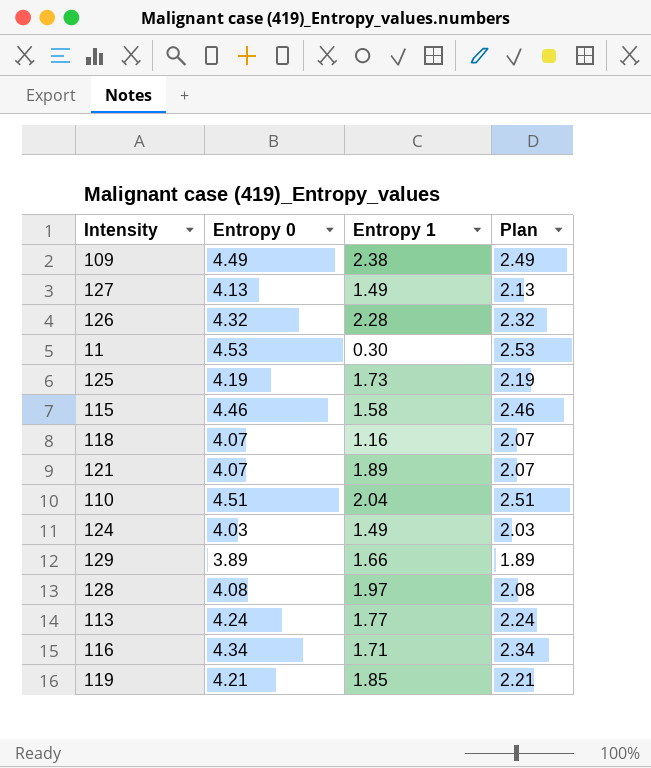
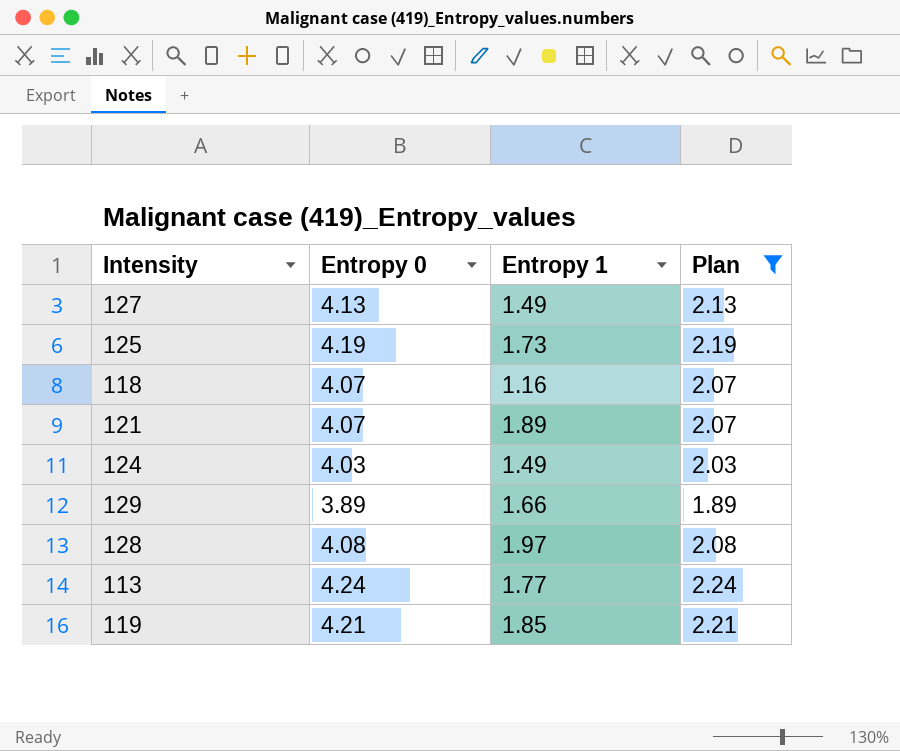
filter: none -> Plan <= 2.24

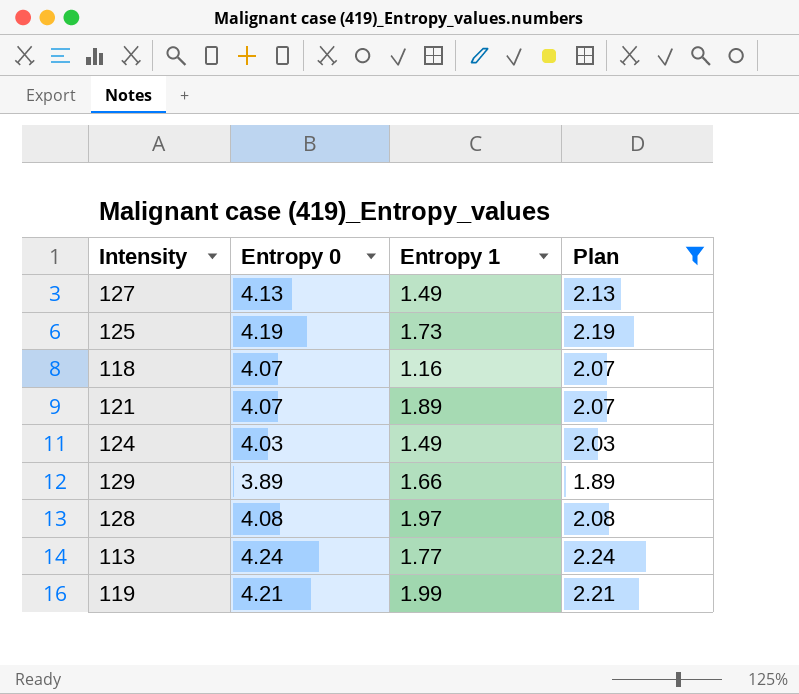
119 | Entropy 1: 1.85 -> 1.99

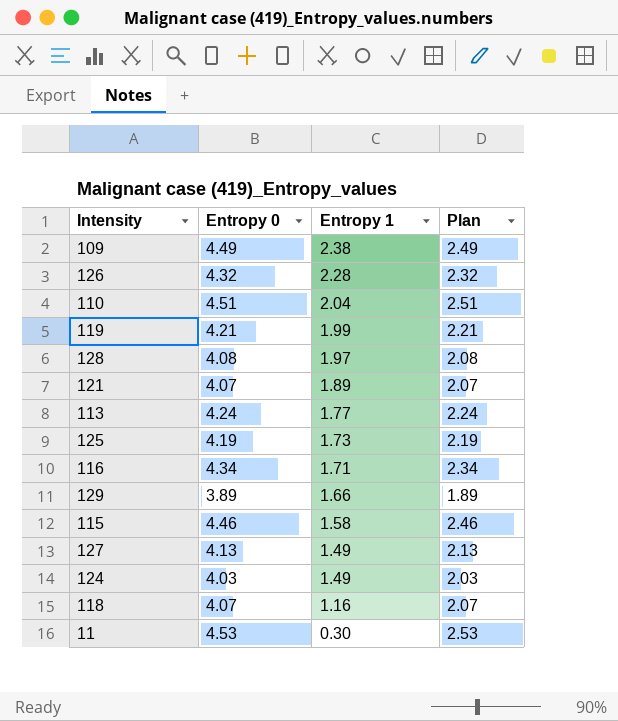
filter: Plan <= 2.24 -> none
row order: none -> Entropy 1 descending

